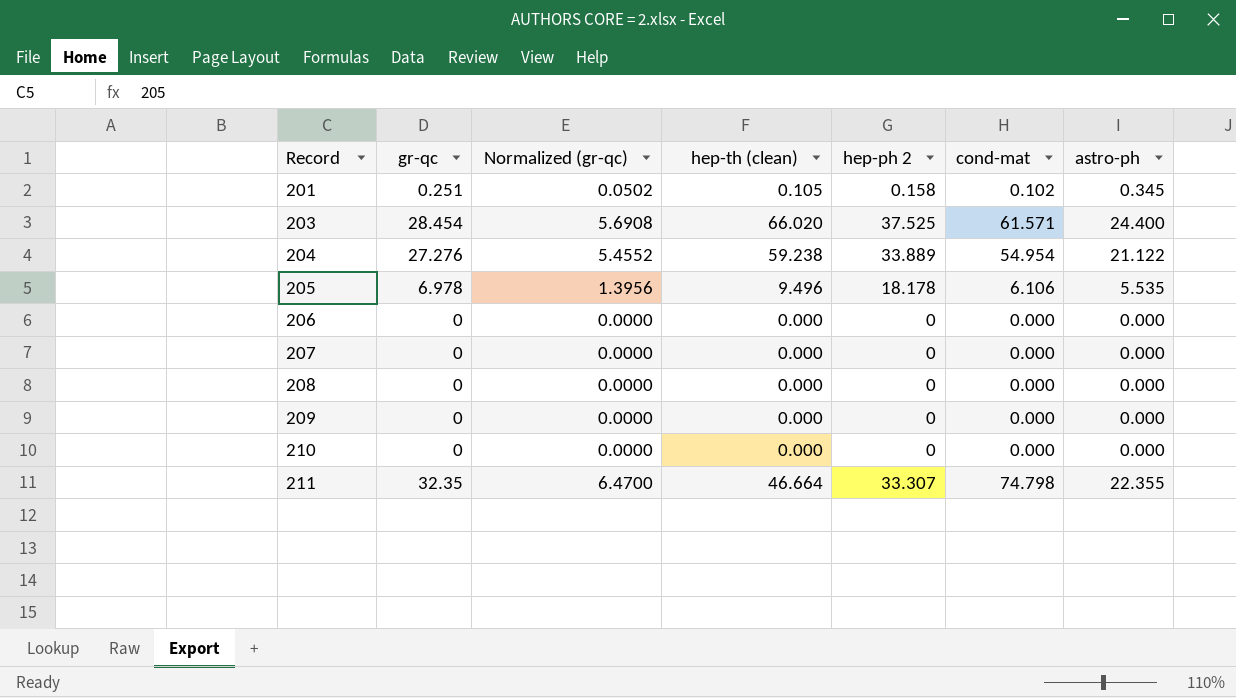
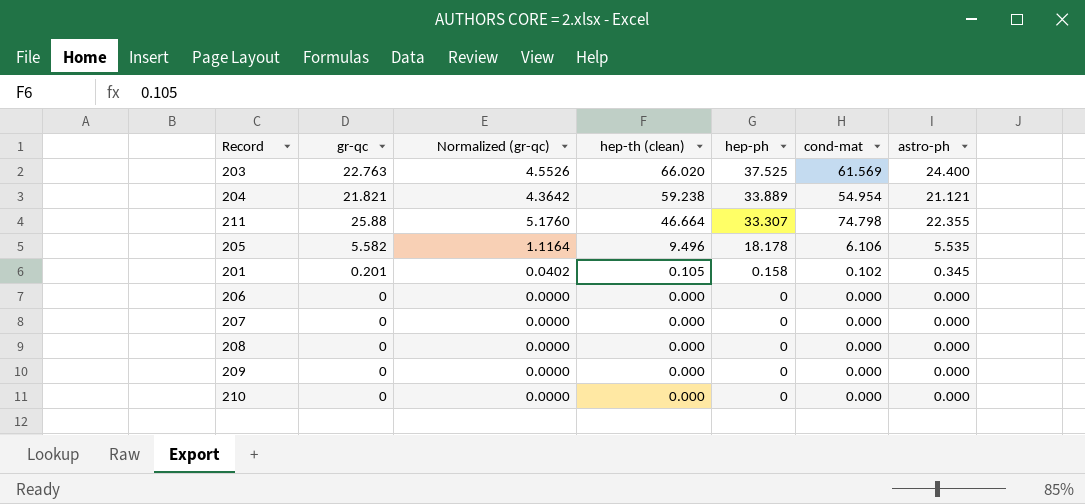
row order: Record ascending -> hep-th (clean) descending
column name: hep-ph 2 -> hep-ph
203 | gr-qc: 28.454 -> 22.763
203 | Normalized (gr-qc): 5.6908 -> 4.5526
203 | cond-mat: 61.571 -> 61.569
204 | gr-qc: 27.276 -> 21.821
204 | Normalized (gr-qc): 5.4552 -> 4.3642
204 | astro-ph: 21.122 -> 21.121
211 | gr-qc: 32.35 -> 25.88
211 | Normalized (gr-qc): 6.4700 -> 5.1760
205 | gr-qc: 6.978 -> 5.582
205 | Normalized (gr-qc): 1.3956 -> 1.1164
201 | gr-qc: 0.251 -> 0.201
201 | Normalized (gr-qc): 0.0502 -> 0.0402

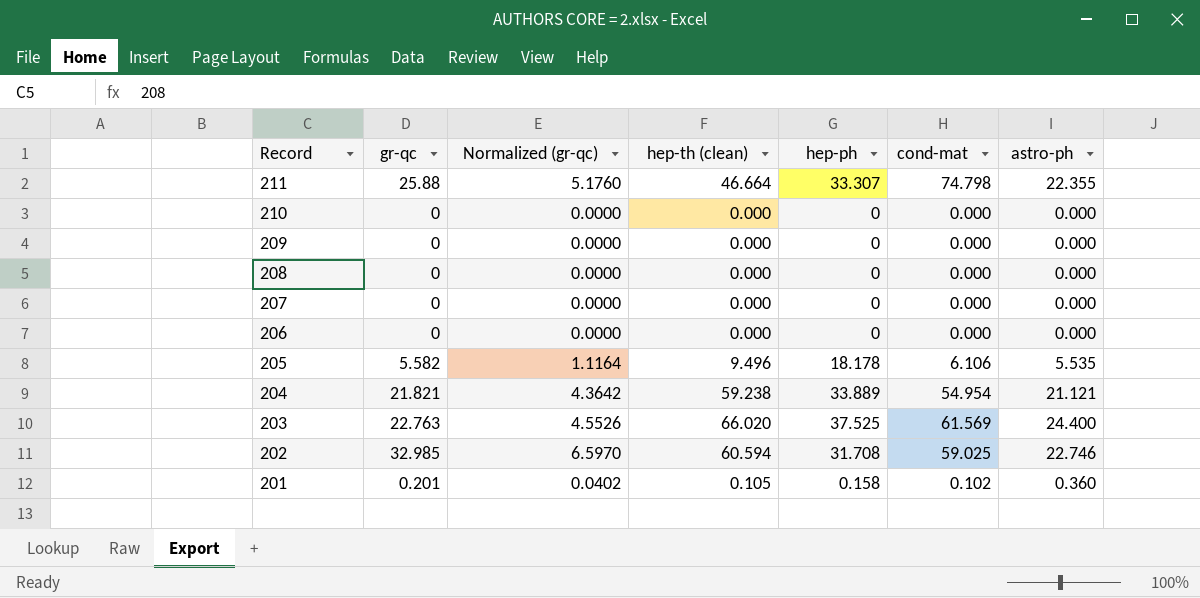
row order: hep-th (clean) descending -> Record descending
row 202: none -> 32.985 | 6.5970 | 60.594 | 31.708 | 59.025 | 22.746
201 | astro-ph: 0.345 -> 0.360

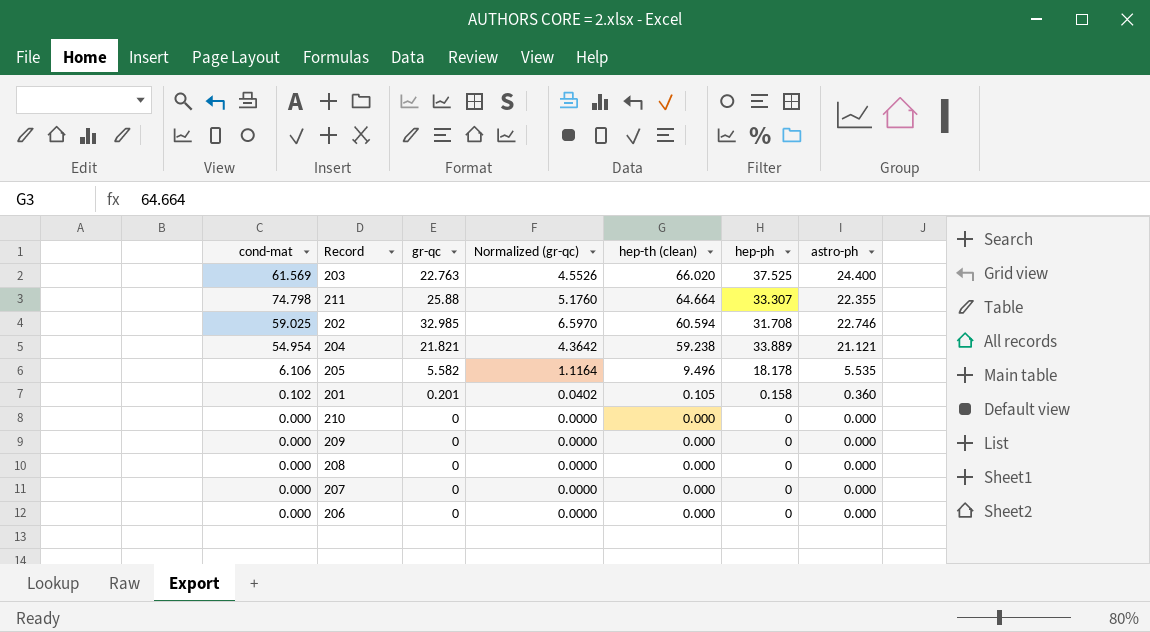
row order: Record descending -> hep-th (clean) descending
column cond-mat | position: 6 -> 1
211 | hep-th (clean): 46.664 -> 64.664

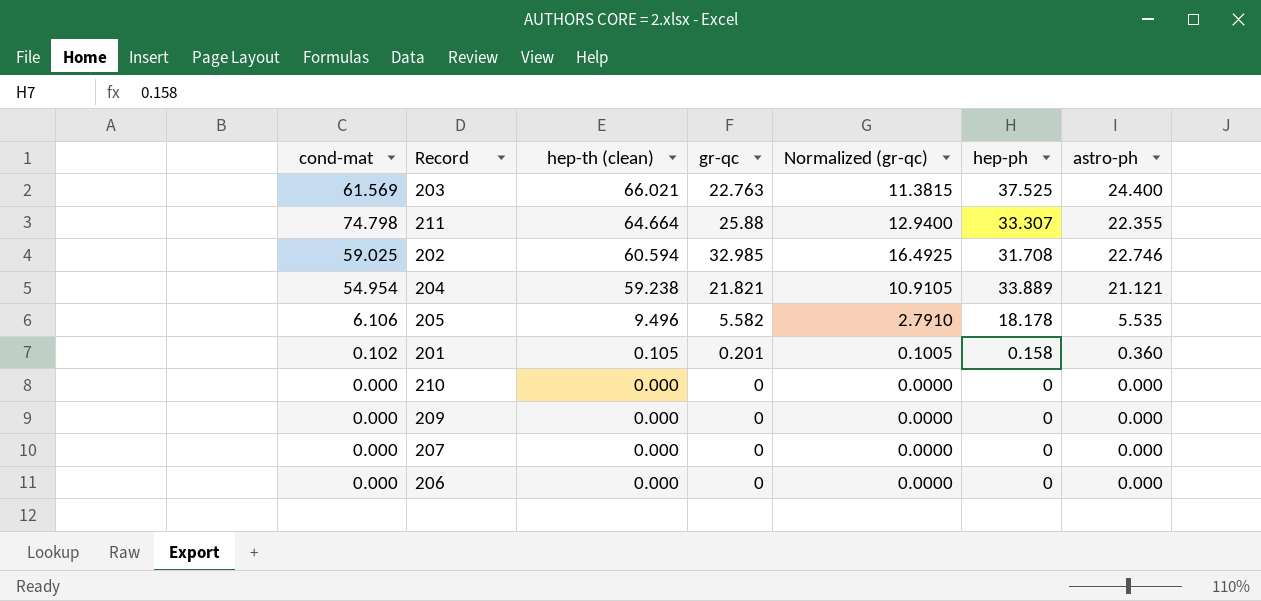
column hep-th (clean) | position: 5 -> 3
column Normalized (gr-qc) | formula: [gr-qc] * 0.2 -> [gr-qc] * 0.5
row 208: 0.000 | 0 | 0.0000 | 0.000 | 0 | 0.000 -> none
203 | hep-th (clean): 66.020 -> 66.021

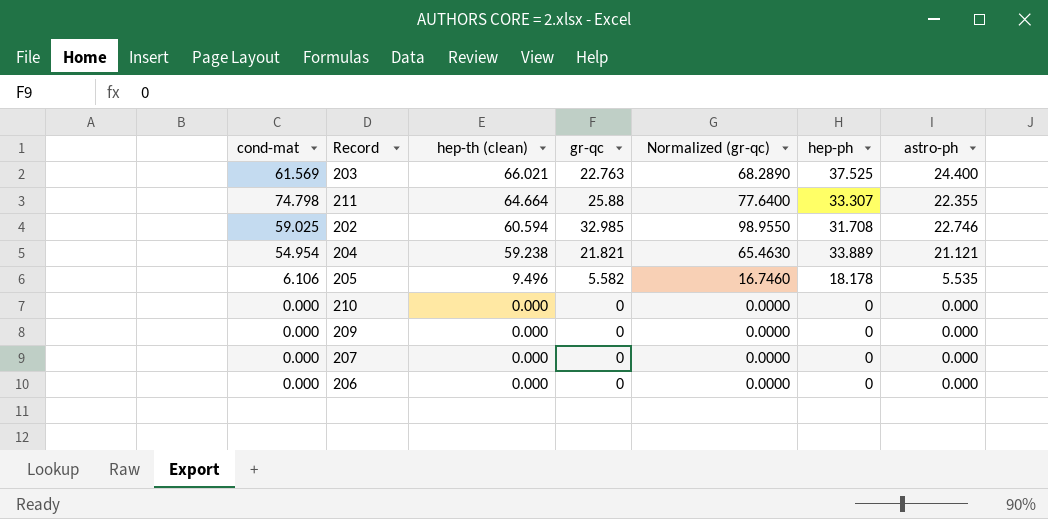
column Normalized (gr-qc) | formula: [gr-qc] * 0.5 -> [gr-qc] * 3
row 201: 0.102 | 0.105 | 0.201 | 0.1005 | 0.158 | 0.360 -> none

